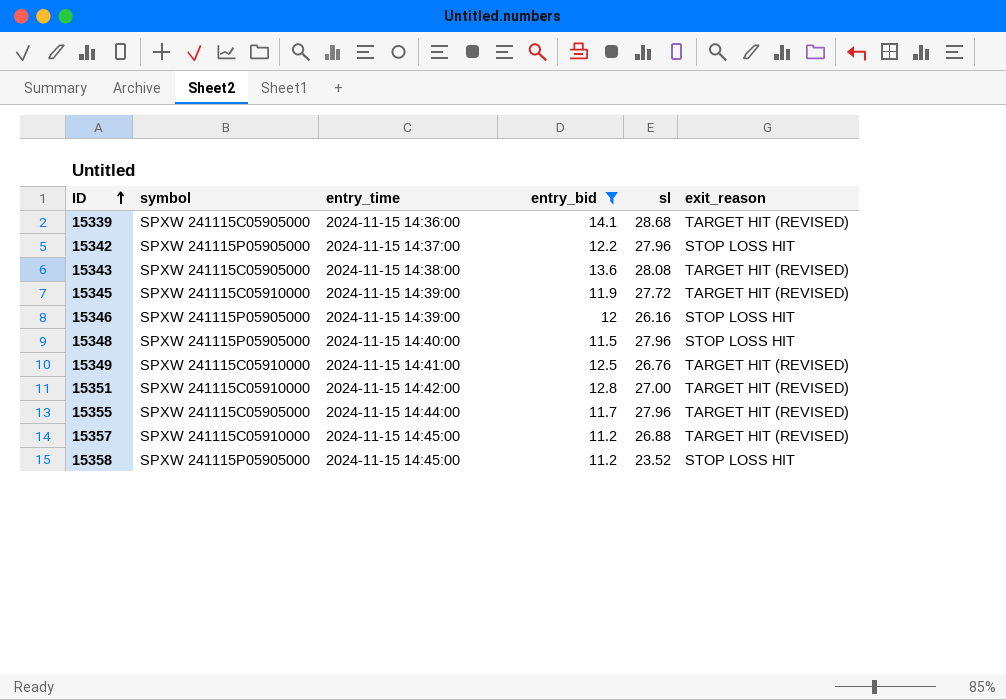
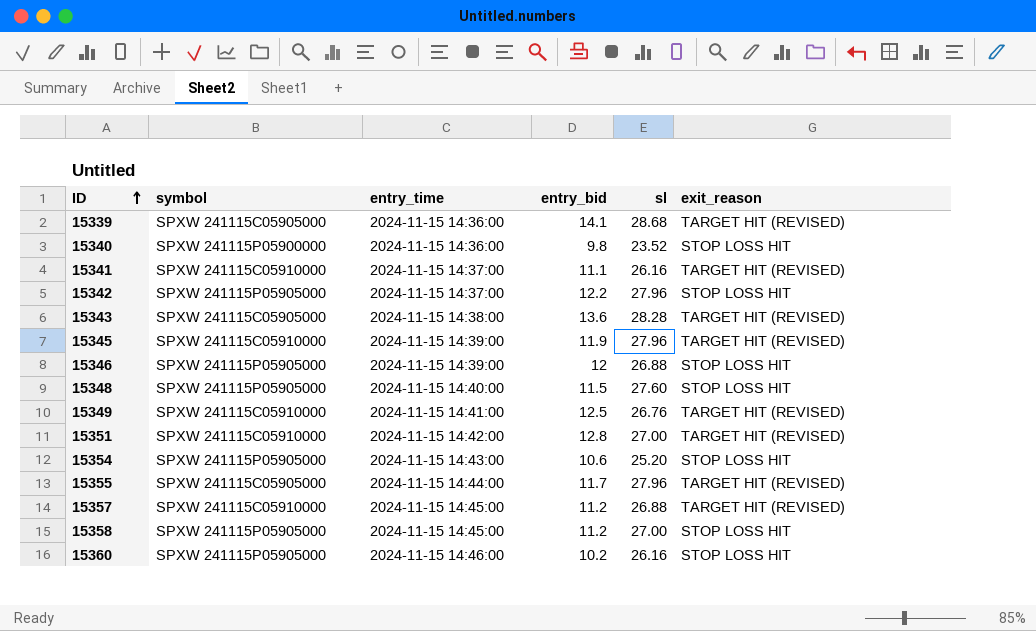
filter: entry_bid >= 11.2 -> none
15343 | sl: 28.08 -> 28.28
15345 | sl: 27.72 -> 27.96
15346 | sl: 26.16 -> 26.88
15348 | sl: 27.96 -> 27.60
15358 | sl: 23.52 -> 27.00

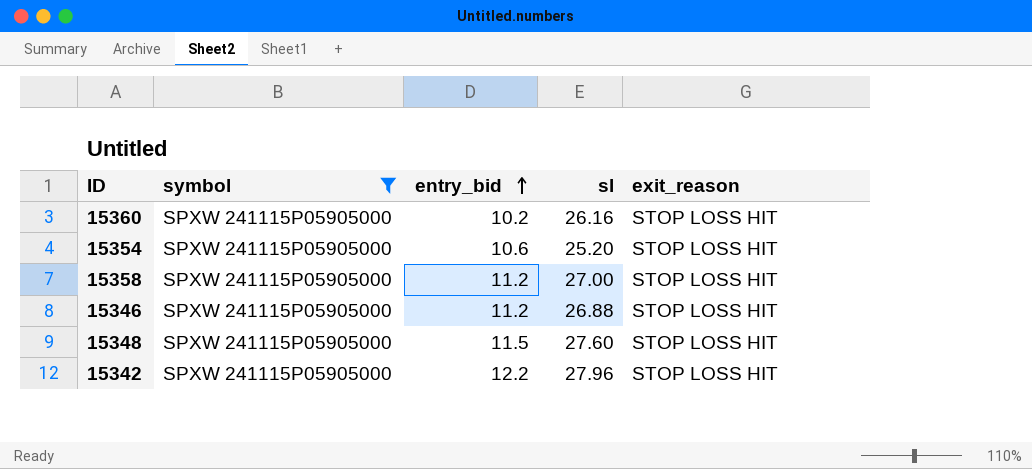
filter: none -> symbol = SPXW 241115P05905000
row order: ID ascending -> entry_bid ascending
column entry_time | position: 3 -> none
15346 | entry_bid: 12 -> 11.2

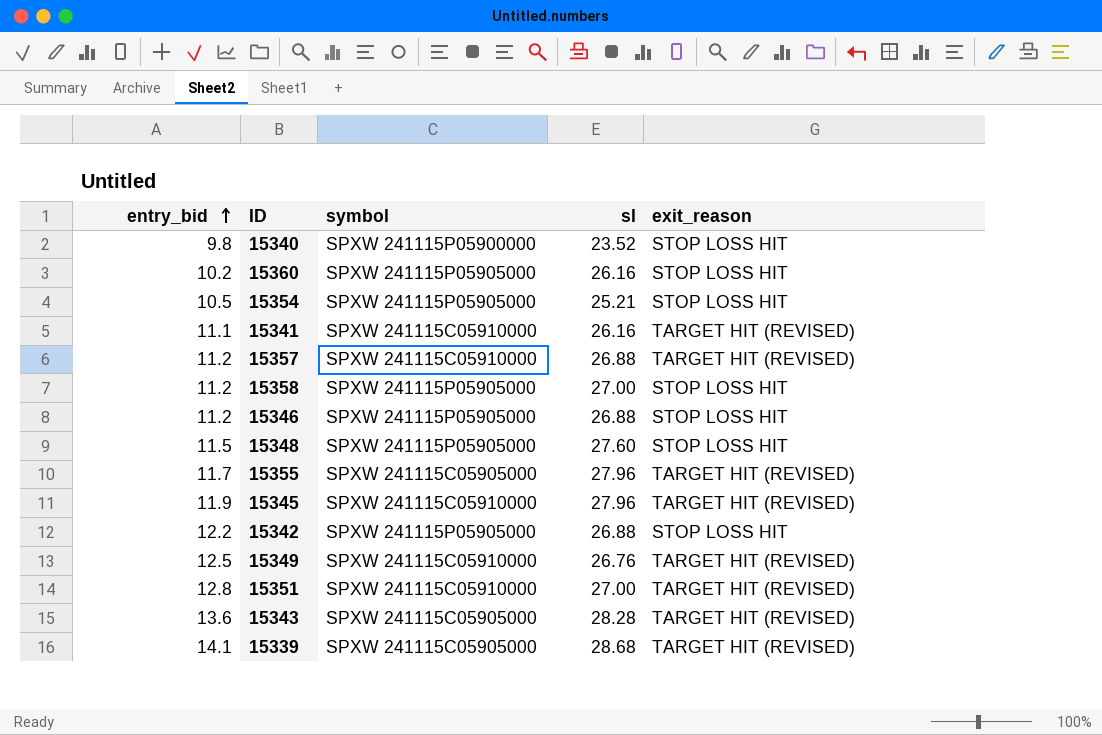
filter: symbol = SPXW 241115P05905000 -> none
column entry_bid | position: 3 -> 1
15354 | entry_bid: 10.6 -> 10.5
15354 | sl: 25.20 -> 25.21
15342 | sl: 27.96 -> 26.88

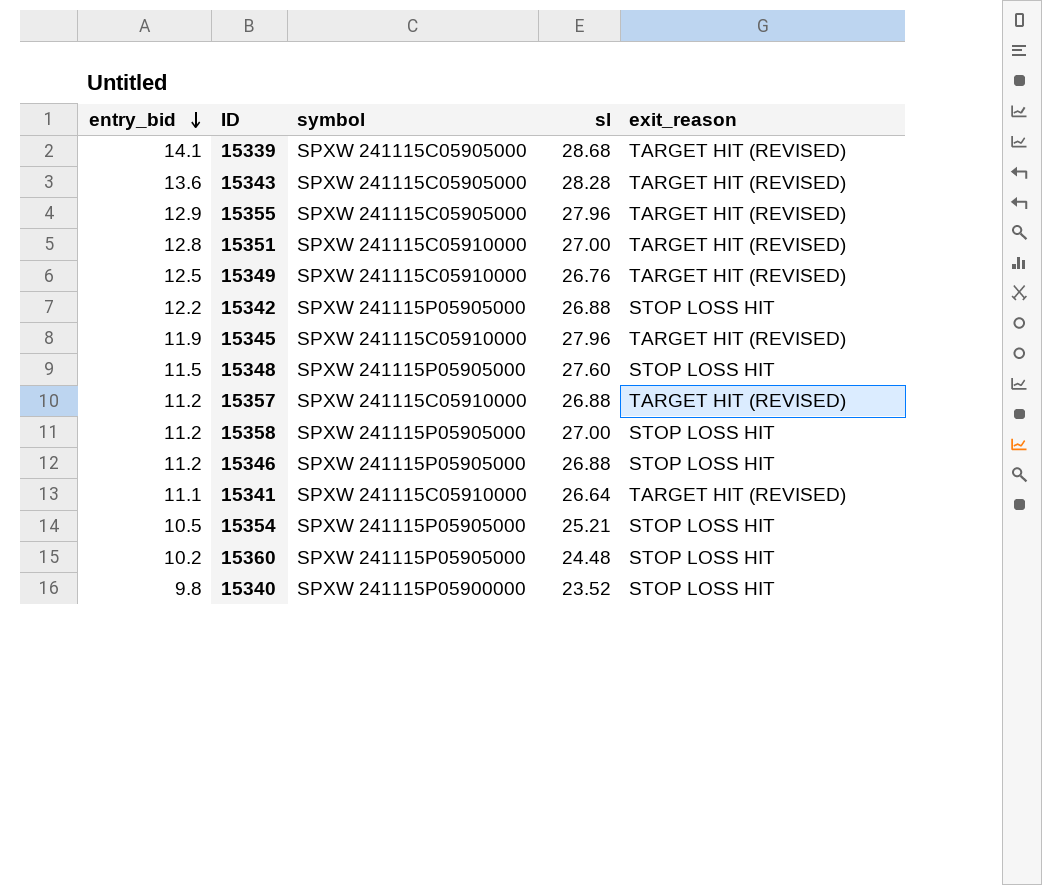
row order: entry_bid ascending -> entry_bid descending
15355 | entry_bid: 11.7 -> 12.9
15341 | sl: 26.16 -> 26.64
15360 | sl: 26.16 -> 24.48

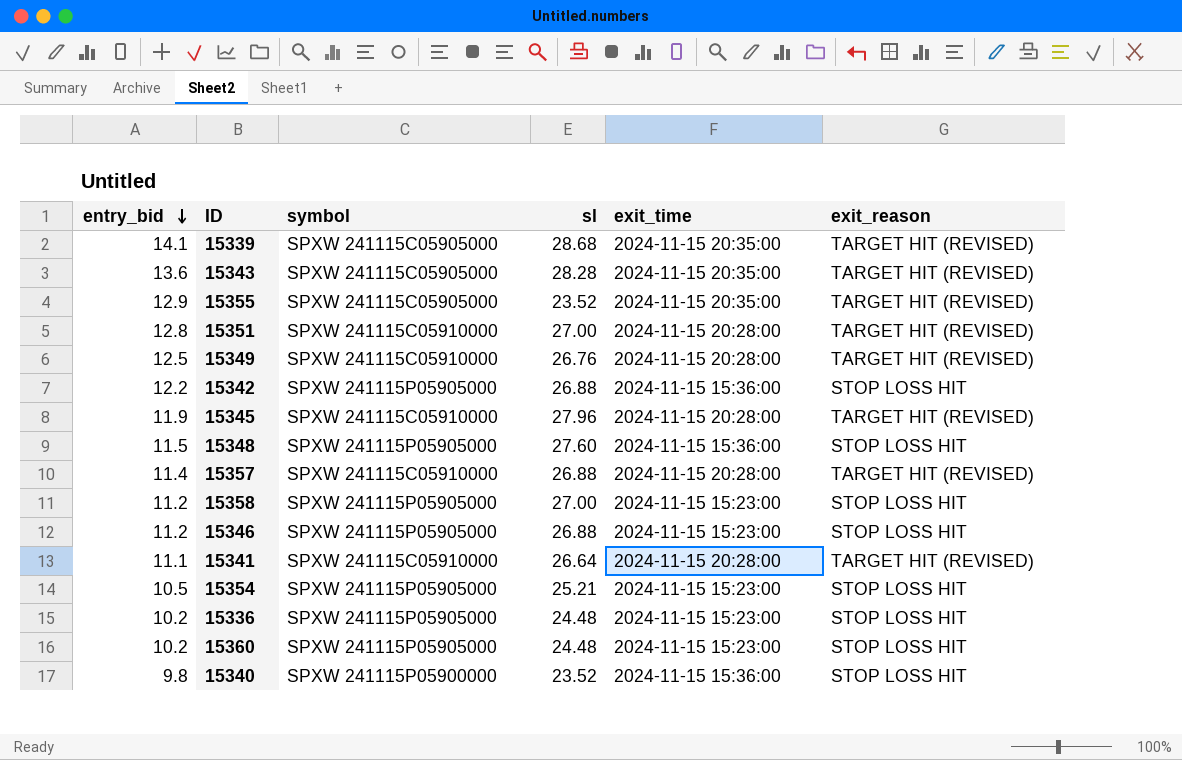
column exit_time | position: none -> 5
15355 | sl: 27.96 -> 23.52
15357 | entry_bid: 11.2 -> 11.4
row 15336: none -> 10.2 | SPXW 241115P05905000 | 24.48 | 2024-11-15 15:23:00 | STOP LOSS HIT

